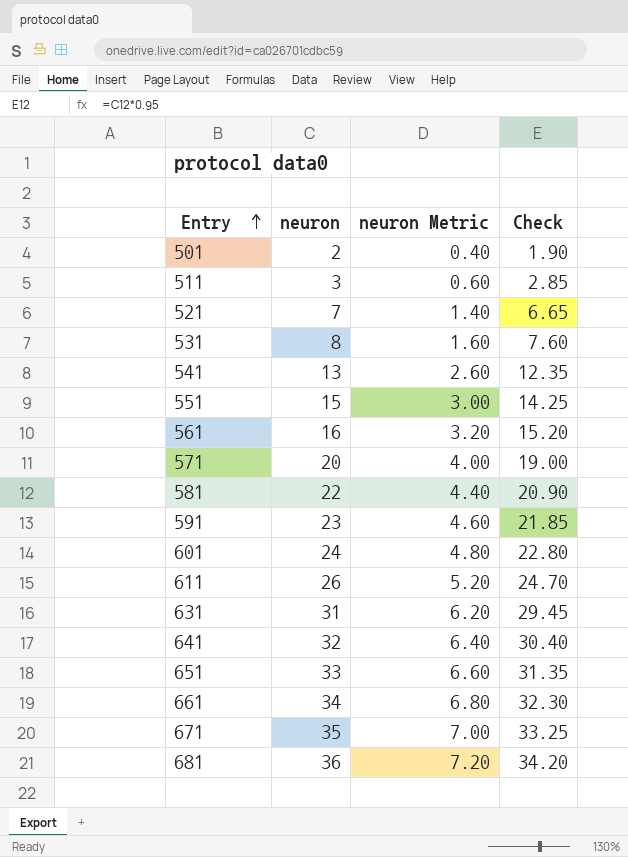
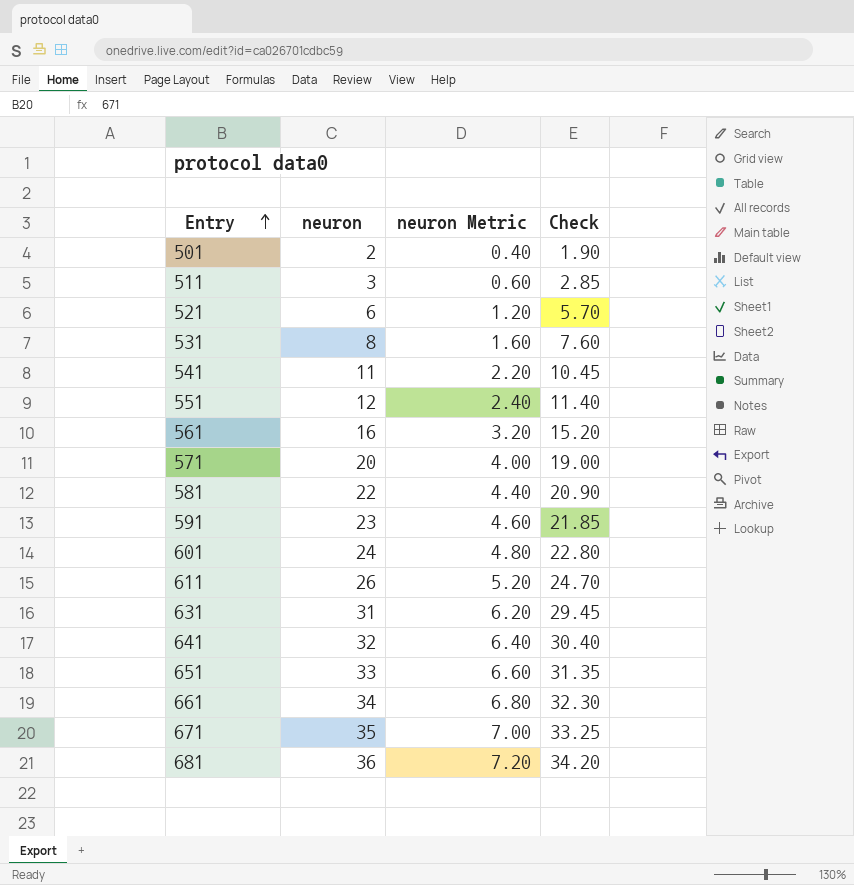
521 | neuron: 7 -> 6
521 | neuron Metric: 1.40 -> 1.20
521 | Check: 6.65 -> 5.70
541 | neuron: 13 -> 11
541 | neuron Metric: 2.60 -> 2.20
541 | Check: 12.35 -> 10.45
551 | neuron: 15 -> 12
551 | neuron Metric: 3.00 -> 2.40
551 | Check: 14.25 -> 11.40

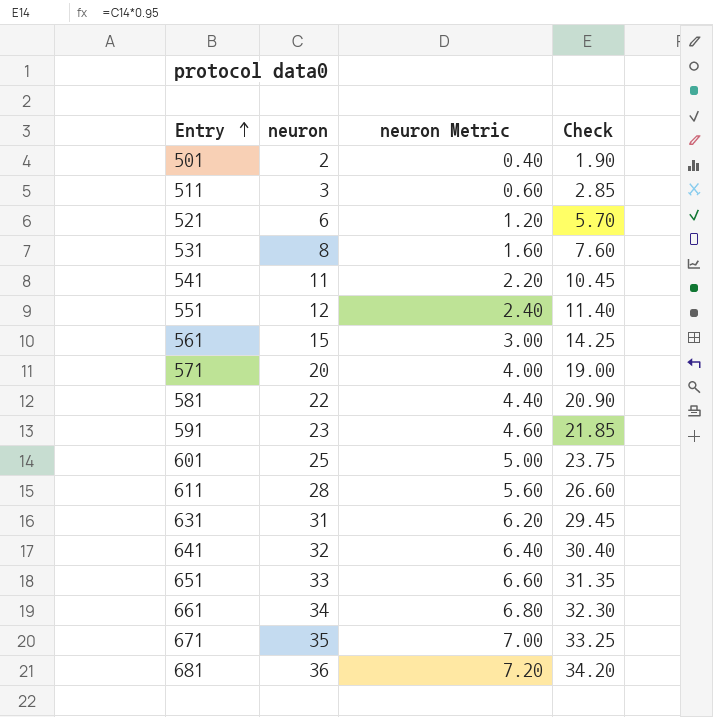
561 | neuron: 16 -> 15
561 | neuron Metric: 3.20 -> 3.00
561 | Check: 15.20 -> 14.25
601 | neuron: 24 -> 25
601 | neuron Metric: 4.80 -> 5.00
601 | Check: 22.80 -> 23.75
611 | neuron: 26 -> 28
611 | neuron Metric: 5.20 -> 5.60
611 | Check: 24.70 -> 26.60

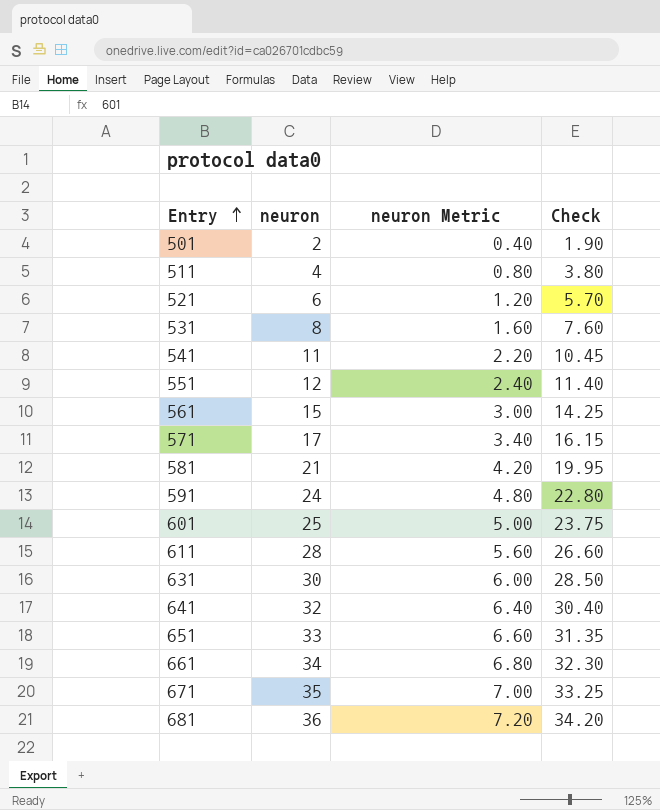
511 | neuron: 3 -> 4
511 | neuron Metric: 0.60 -> 0.80
511 | Check: 2.85 -> 3.80
571 | neuron: 20 -> 17
571 | neuron Metric: 4.00 -> 3.40
571 | Check: 19.00 -> 16.15
581 | neuron: 22 -> 21
581 | neuron Metric: 4.40 -> 4.20
581 | Check: 20.90 -> 19.95
591 | neuron: 23 -> 24
591 | neuron Metric: 4.60 -> 4.80
591 | Check: 21.85 -> 22.80
631 | neuron: 31 -> 30
631 | neuron Metric: 6.20 -> 6.00
631 | Check: 29.45 -> 28.50

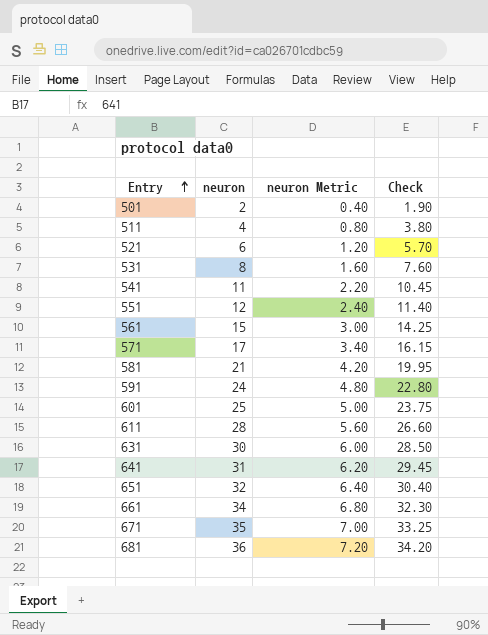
641 | neuron: 32 -> 31
641 | neuron Metric: 6.40 -> 6.20
641 | Check: 30.40 -> 29.45
651 | neuron: 33 -> 32
651 | neuron Metric: 6.60 -> 6.40
651 | Check: 31.35 -> 30.40

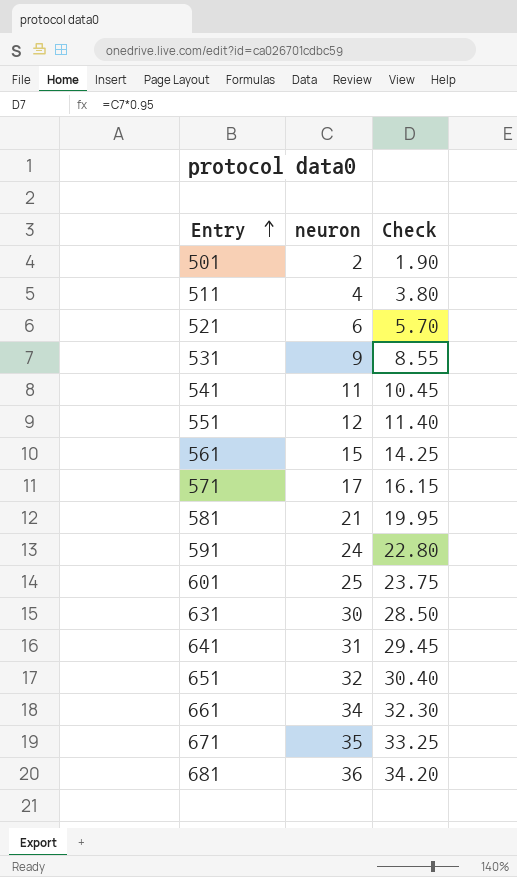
column neuron Metric | formula: [neuron] * 0.2 -> none
row 611: 28 | 5.60 | 26.60 -> none
531 | neuron: 8 -> 9
531 | Check: 7.60 -> 8.55

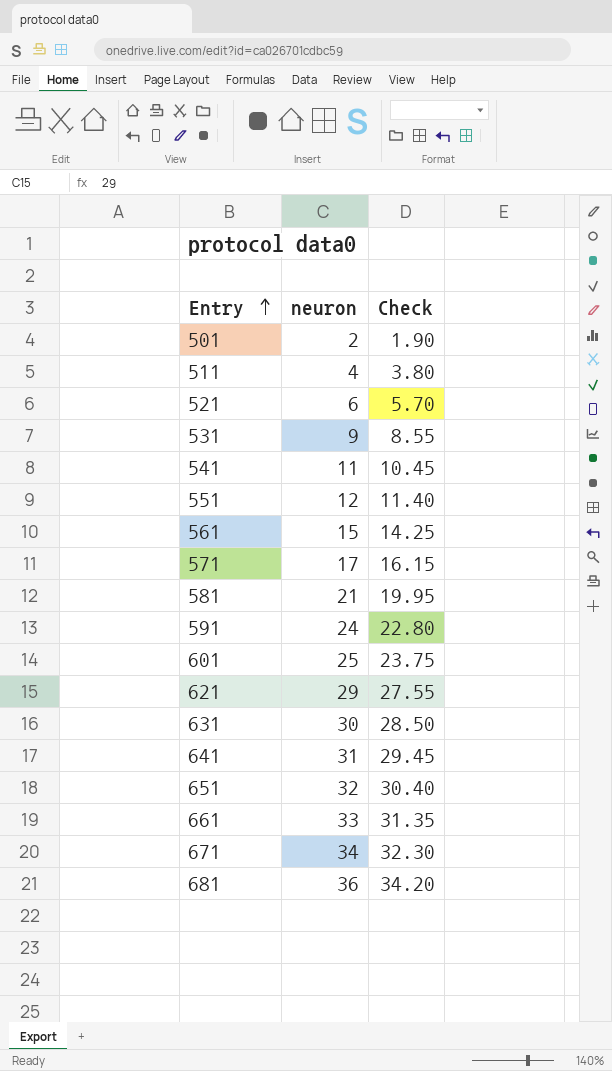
row 621: none -> 29 | 27.55
661 | neuron: 34 -> 33
661 | Check: 32.30 -> 31.35
671 | neuron: 35 -> 34
671 | Check: 33.25 -> 32.30

